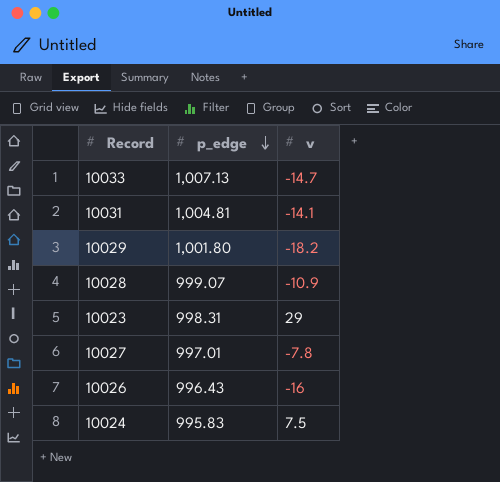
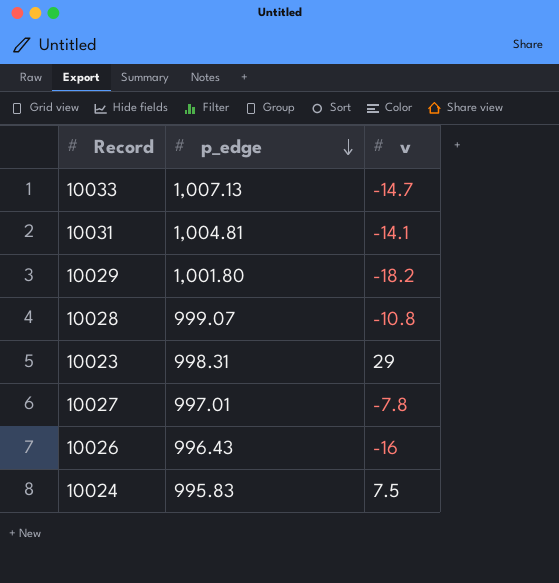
10028 | v: -10.9 -> -10.8

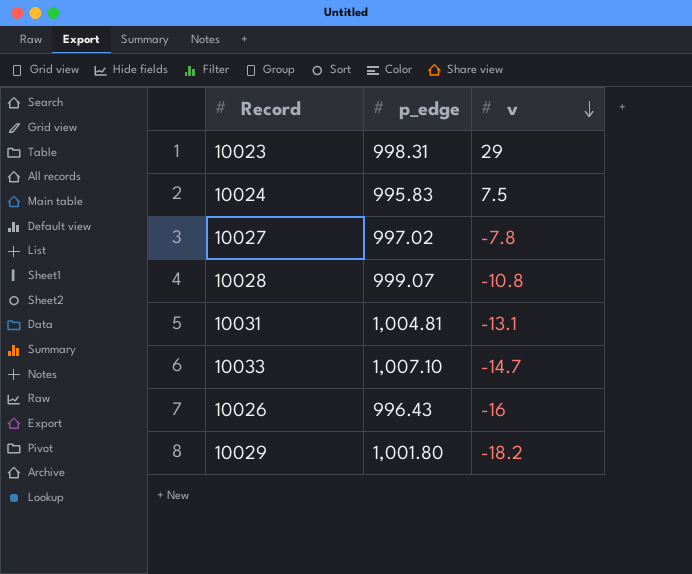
row order: p_edge descending -> v descending
10027 | p_edge: 997.01 -> 997.02
10031 | v: -14.1 -> -13.1
10033 | p_edge: 1,007.13 -> 1,007.10

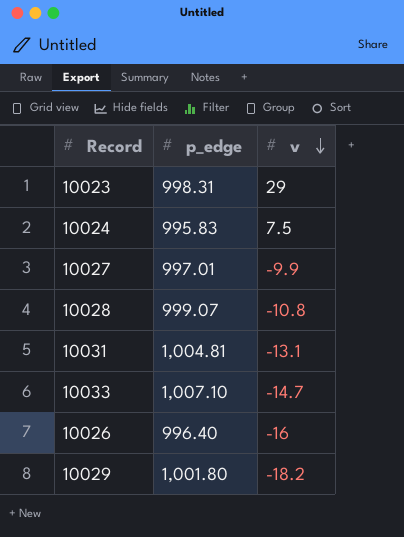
10027 | p_edge: 997.02 -> 997.01
10027 | v: -7.8 -> -9.9
10026 | p_edge: 996.43 -> 996.40

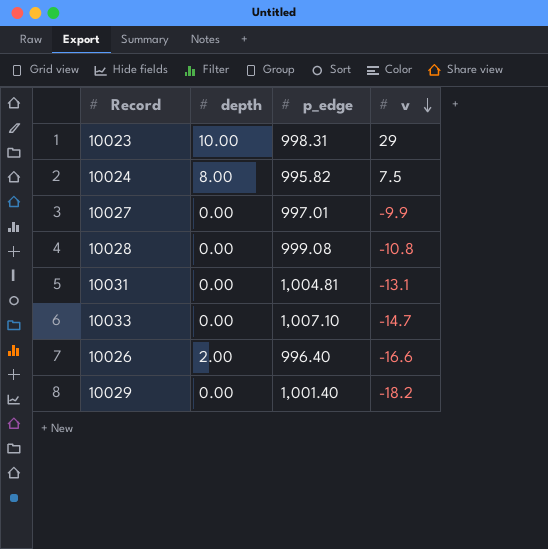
column depth | position: none -> 2
10024 | p_edge: 995.83 -> 995.82
10028 | p_edge: 999.07 -> 999.08
10026 | v: -16 -> -16.6
10029 | p_edge: 1,001.80 -> 1,001.40

